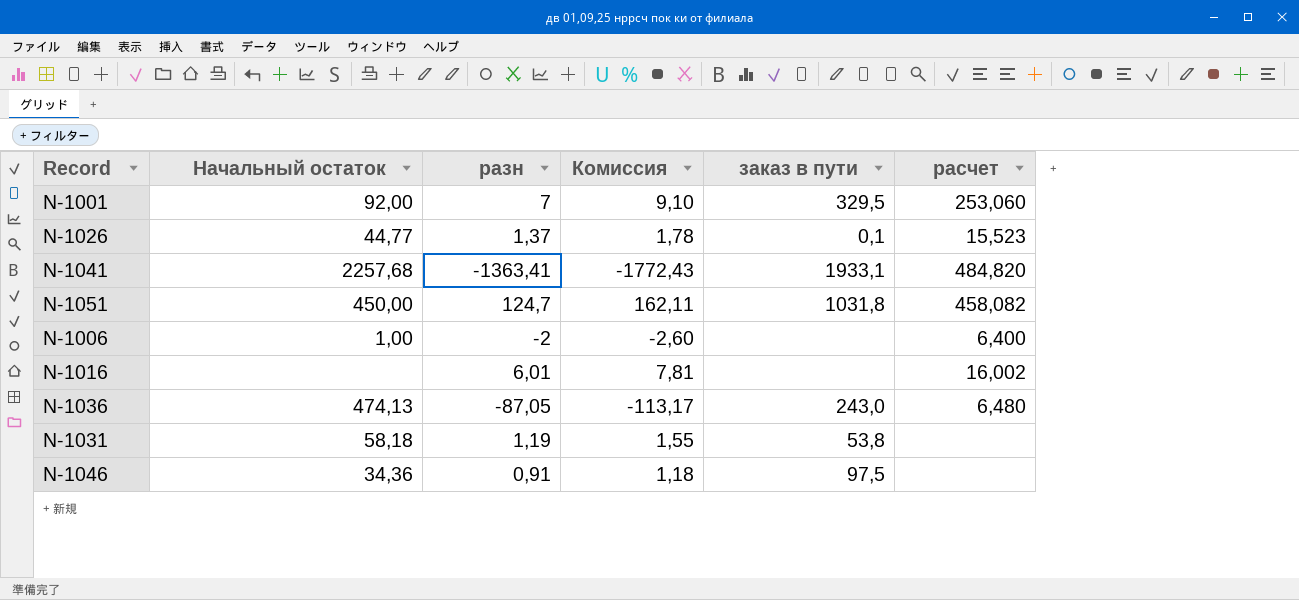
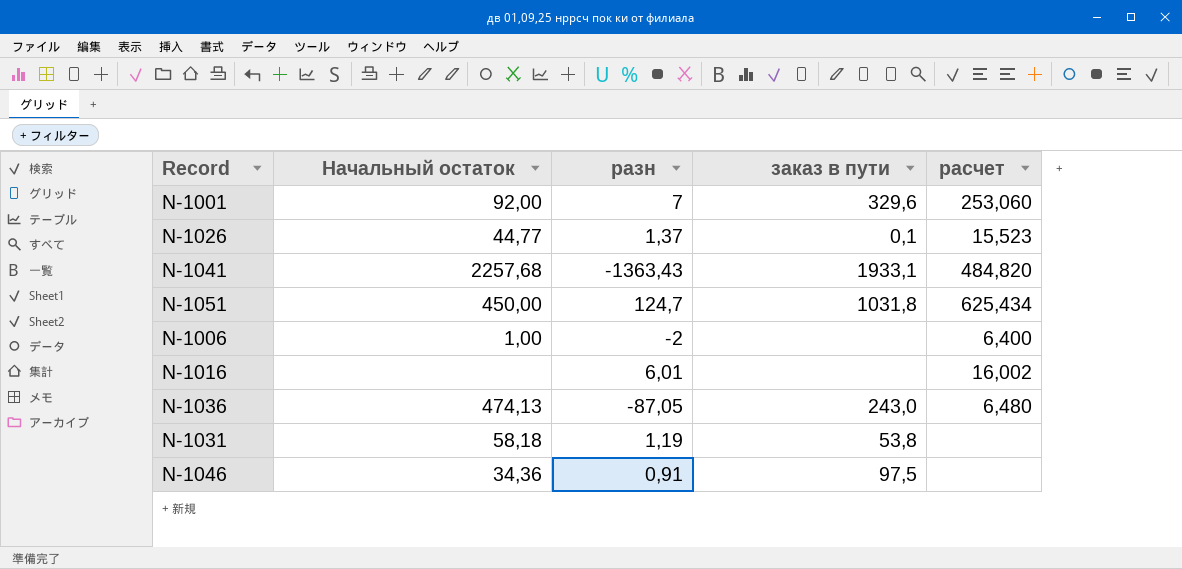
column Комиссия | formula: [разн] * 1,3 -> none
N-1001 | заказ в пути: 329,5 -> 329,6
N-1041 | разн: -1363,41 -> -1363,43
N-1051 | расчет: 458,082 -> 625,434

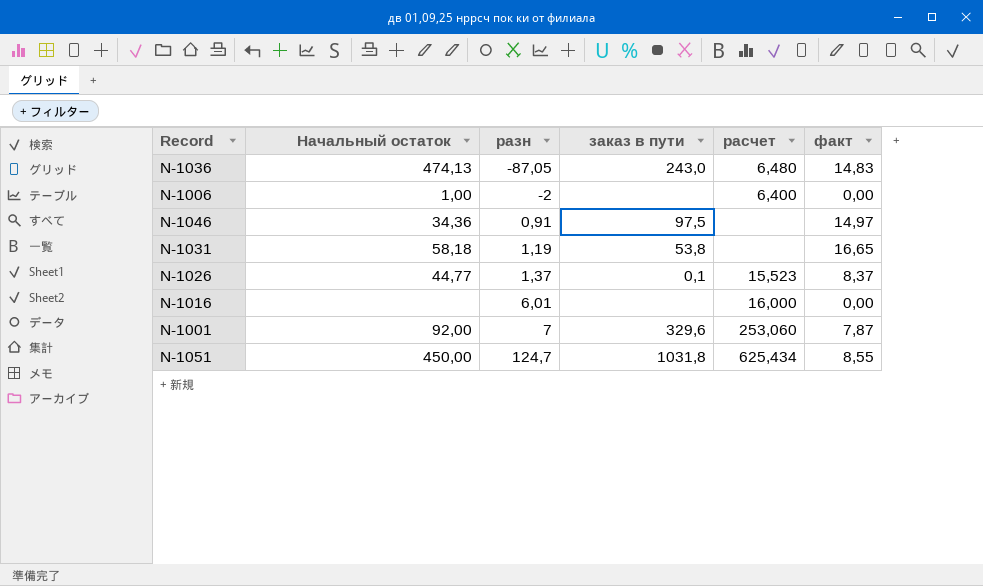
row order: none -> разн ascending
column факт | position: none -> 6
row N-1041: 2257,68 | -1363,43 | 1933,1 | 484,820 -> none
N-1016 | расчет: 16,002 -> 16,000

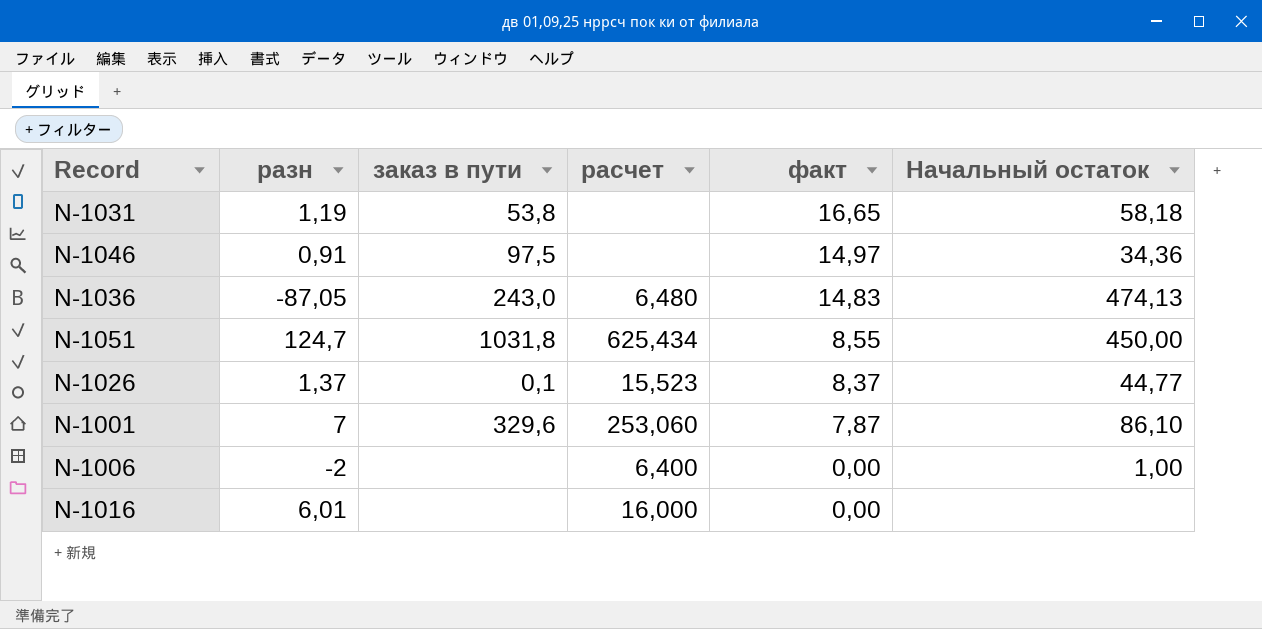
row order: разн ascending -> факт descending
column Начальный остаток | position: 2 -> 6
N-1001 | Начальный остаток: 92,00 -> 86,10

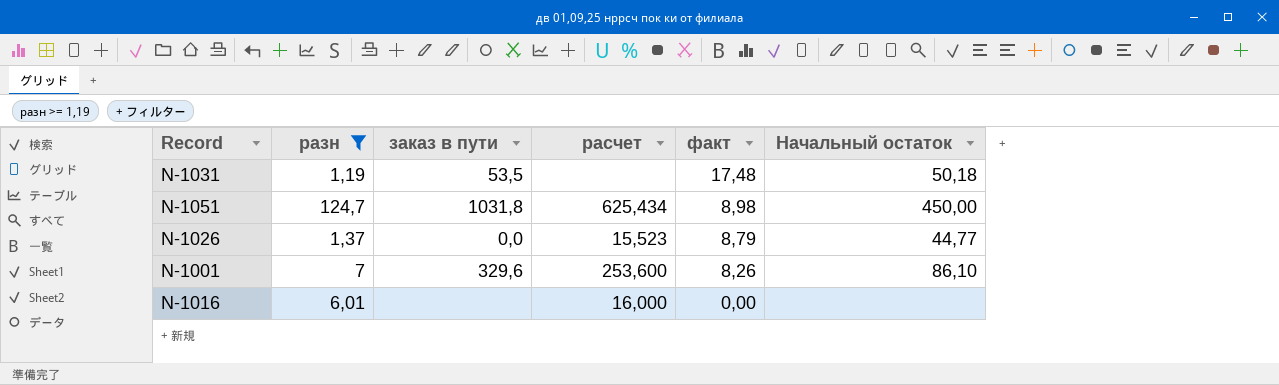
filter: none -> разн >= 1,19
N-1031 | заказ в пути: 53,8 -> 53,5
N-1031 | факт: 16,65 -> 17,48
N-1031 | Начальный остаток: 58,18 -> 50,18
N-1051 | факт: 8,55 -> 8,98
N-1026 | заказ в пути: 0,1 -> 0,0
N-1026 | факт: 8,37 -> 8,79
N-1001 | расчет: 253,060 -> 253,600
N-1001 | факт: 7,87 -> 8,26

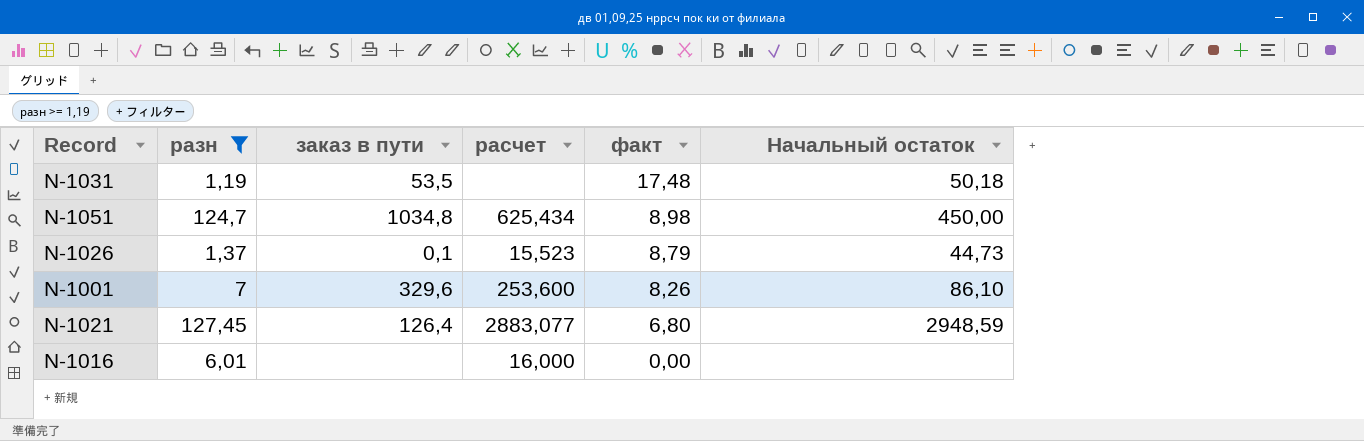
N-1051 | заказ в пути: 1031,8 -> 1034,8
N-1026 | заказ в пути: 0,0 -> 0,1
N-1026 | Начальный остаток: 44,77 -> 44,73
row N-1021: none -> 127,45 | 126,4 | 2883,077 | 6,80 | 2948,59

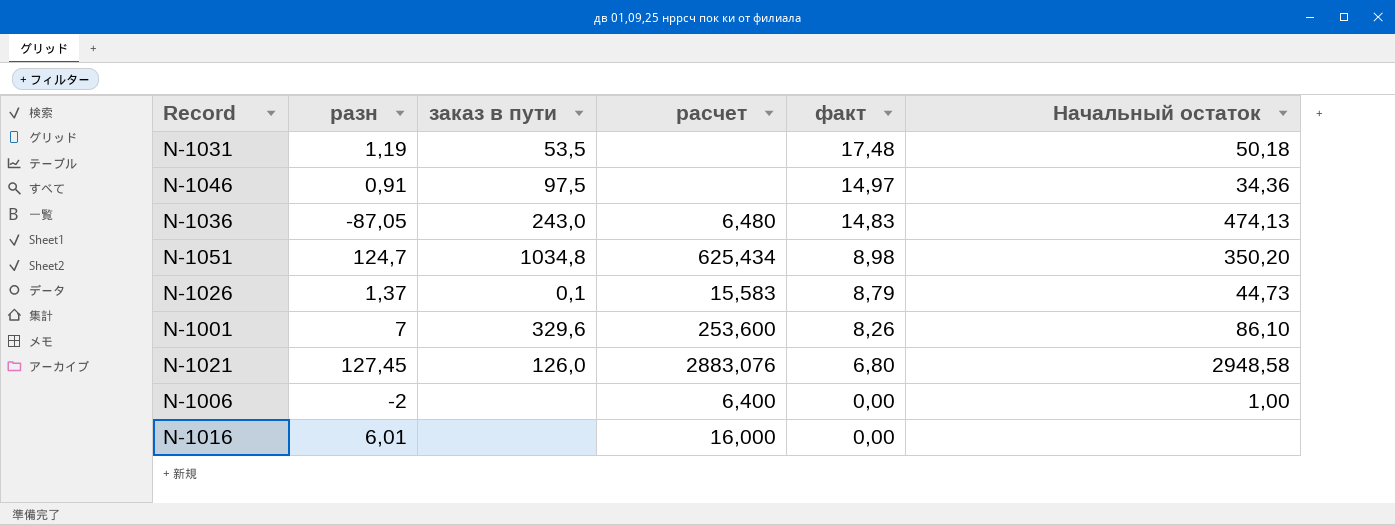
filter: разн >= 1,19 -> none
N-1051 | Начальный остаток: 450,00 -> 350,20
N-1026 | расчет: 15,523 -> 15,583
N-1021 | заказ в пути: 126,4 -> 126,0
N-1021 | расчет: 2883,077 -> 2883,076
N-1021 | Начальный остаток: 2948,59 -> 2948,58

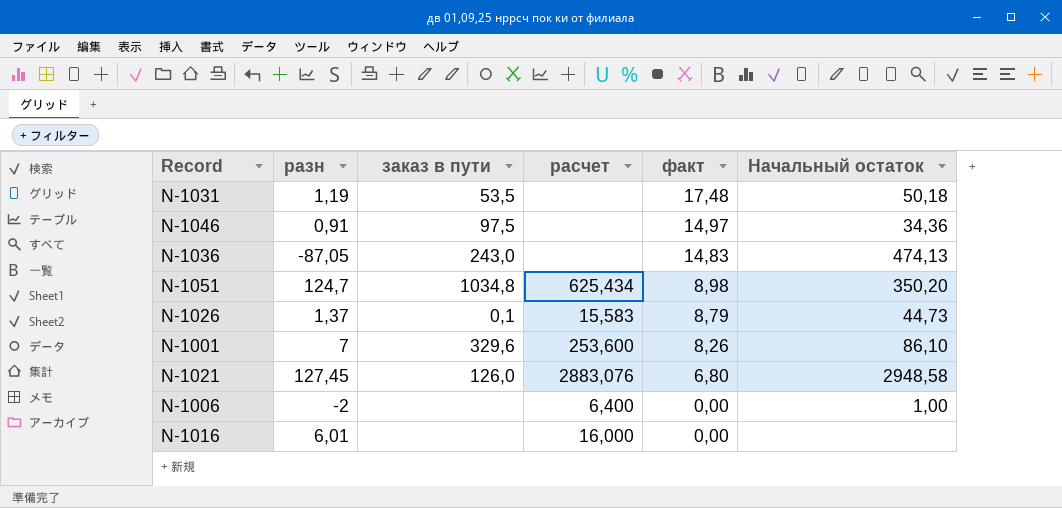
N-1036 | расчет: 6,480 -> none

